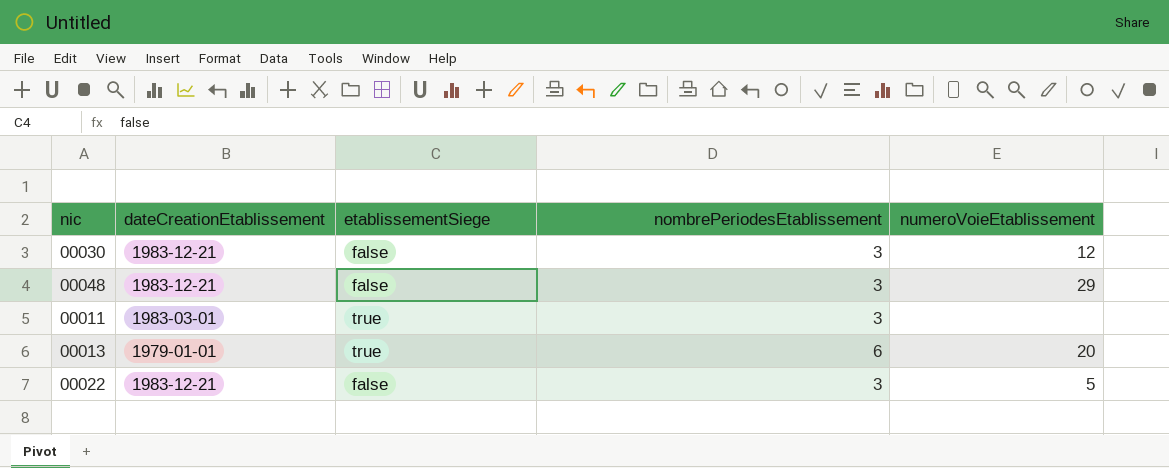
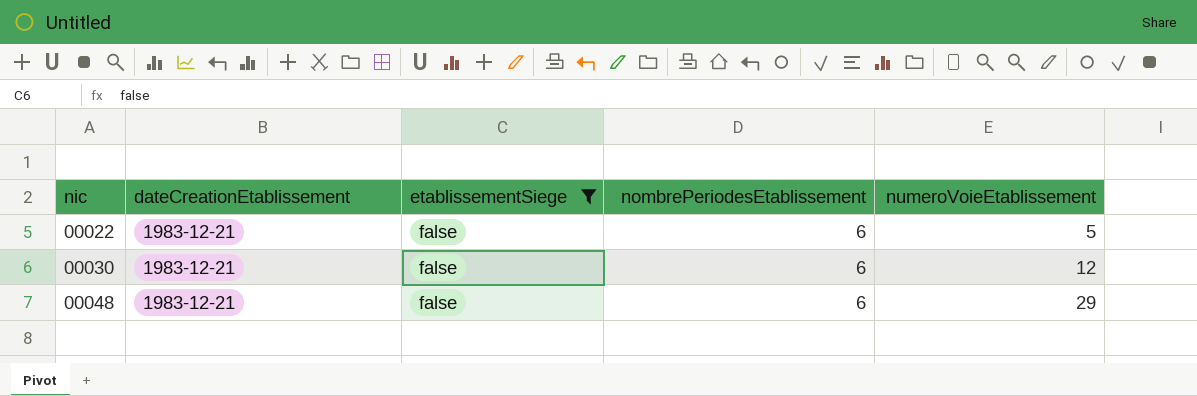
filter: none -> etablissementSiege = false
row order: none -> nic ascending
00022 | nombrePeriodesEtablissement: 3 -> 6
00030 | nombrePeriodesEtablissement: 3 -> 6
00048 | nombrePeriodesEtablissement: 3 -> 6

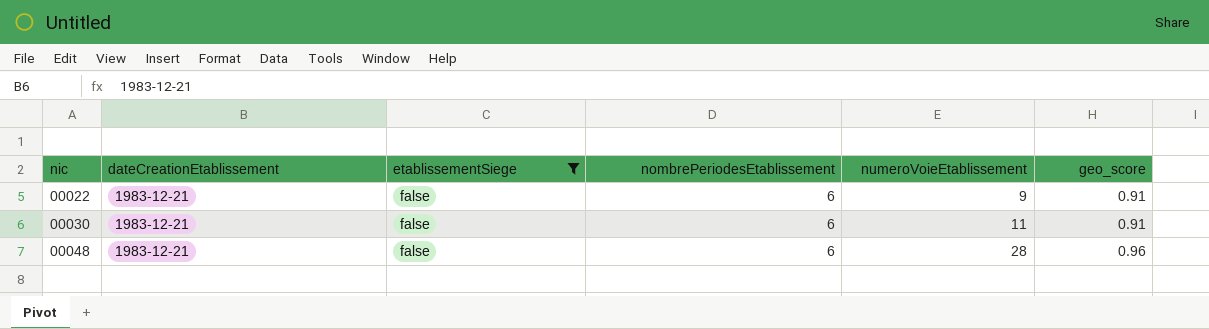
column geo_score | position: none -> 6
00022 | numeroVoieEtablissement: 5 -> 9
00030 | numeroVoieEtablissement: 12 -> 11
00048 | numeroVoieEtablissement: 29 -> 28

